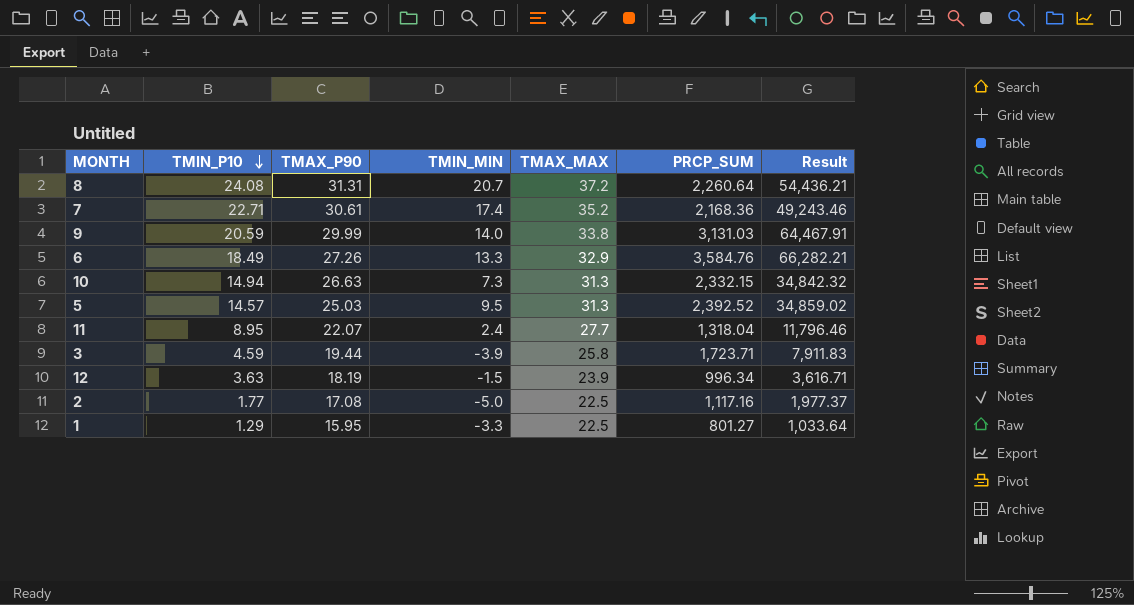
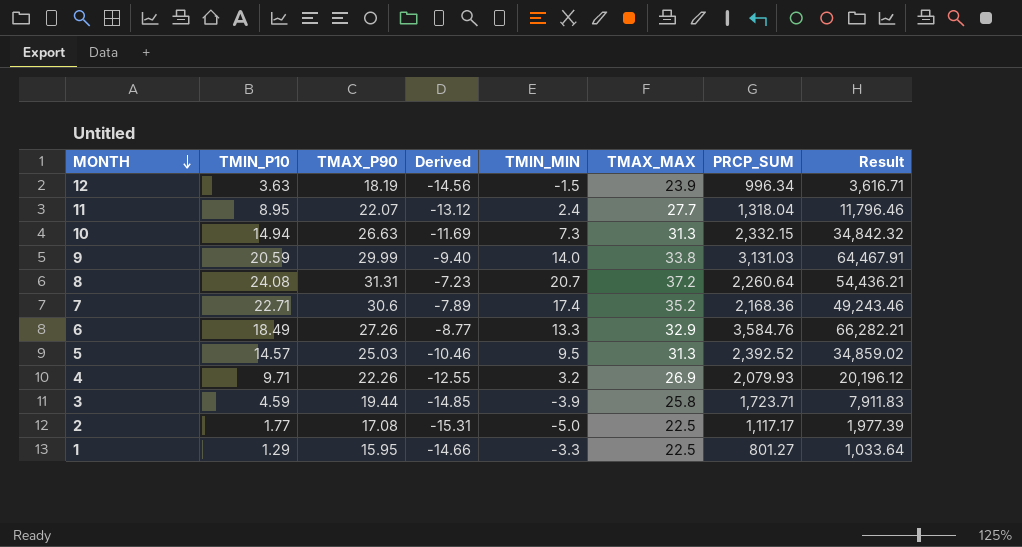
row order: TMIN_P10 descending -> MONTH descending
column Derived | formula: none -> [TMIN_P10] - [TMAX_P90]
7 | TMAX_P90: 30.61 -> 30.6
row 4: none -> 9.71 | 22.26 | -12.55 | 3.2 | 26.9 | 2,079.93 | 20,196.12
2 | PRCP_SUM: 1,117.16 -> 1,117.17
2 | Result: 1,977.37 -> 1,977.39

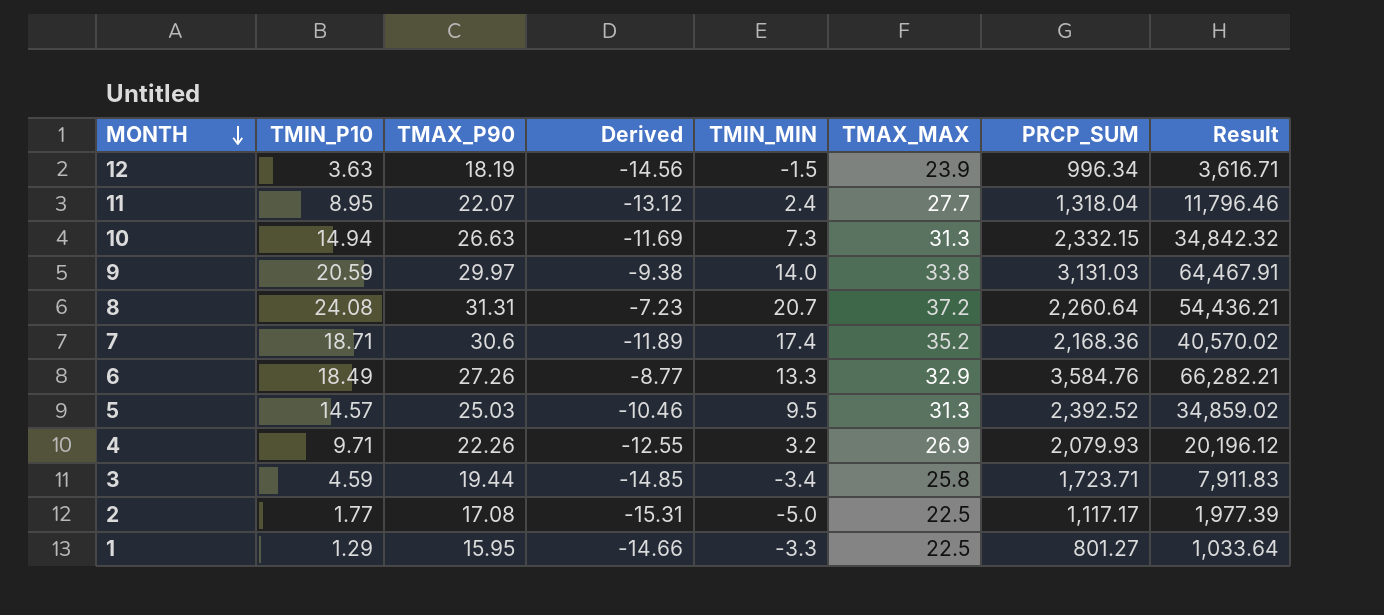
9 | TMAX_P90: 29.99 -> 29.97
9 | Derived: -9.40 -> -9.38
7 | TMIN_P10: 22.71 -> 18.71
7 | Derived: -7.89 -> -11.89
7 | Result: 49,243.46 -> 40,570.02
3 | TMIN_MIN: -3.9 -> -3.4

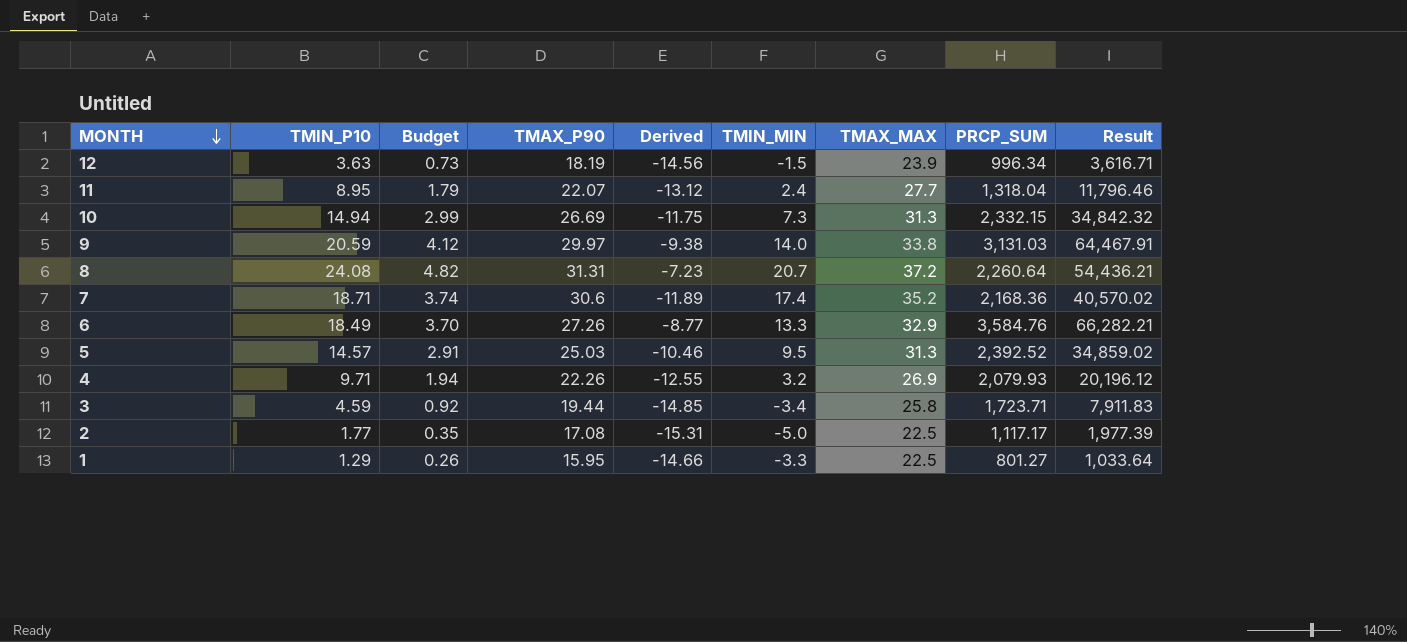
column Budget | formula: none -> [TMIN_P10] * 0.2
10 | TMAX_P90: 26.63 -> 26.69
10 | Derived: -11.69 -> -11.75

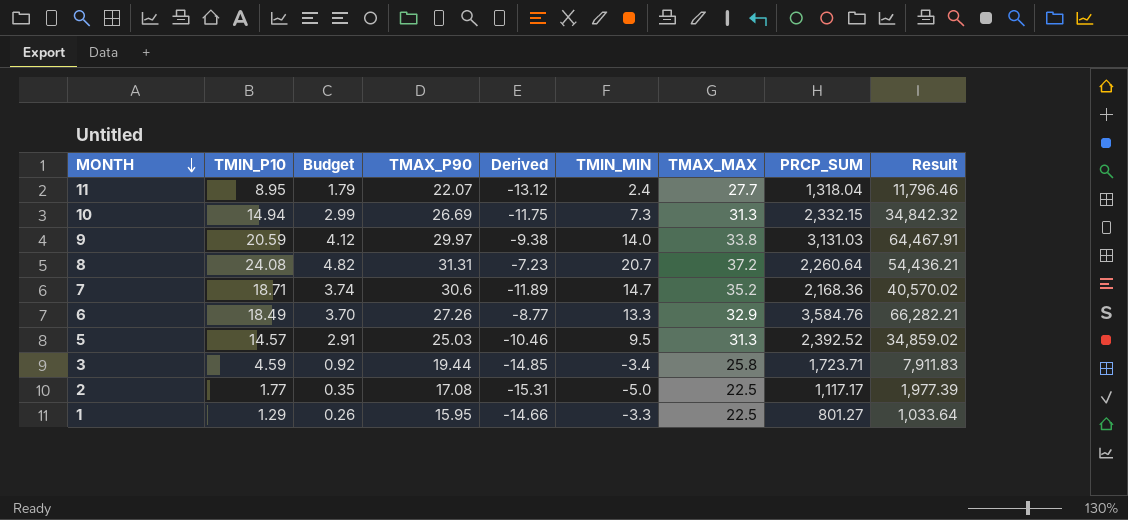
row 12: 3.63 | 0.73 | 18.19 | -14.56 | -1.5 | 23.9 | 996.34 | 3,616.71 -> none
row 4: 9.71 | 1.94 | 22.26 | -12.55 | 3.2 | 26.9 | 2,079.93 | 20,196.12 -> none
7 | TMIN_MIN: 17.4 -> 14.7

